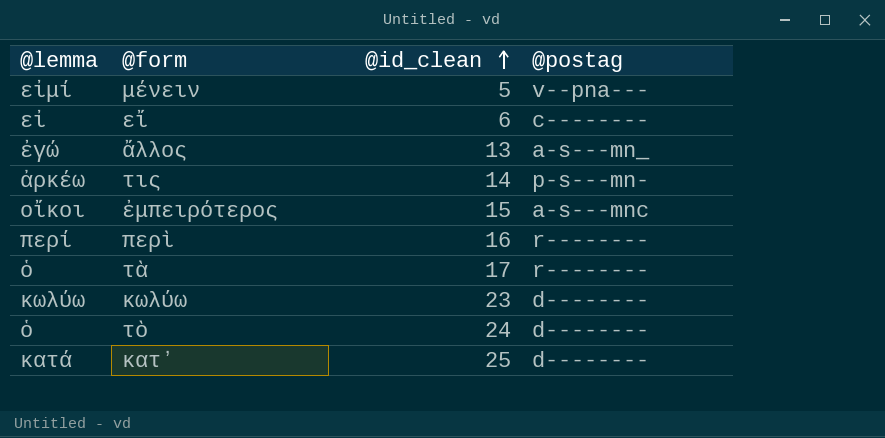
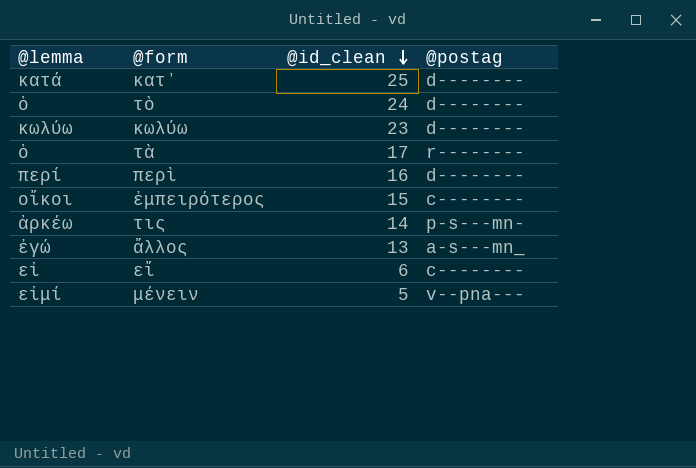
row order: @id_clean ascending -> @id_clean descending
περὶ | @postag: r-------- -> d--------
ἐμπειρότερος | @postag: a-s---mnc -> c--------

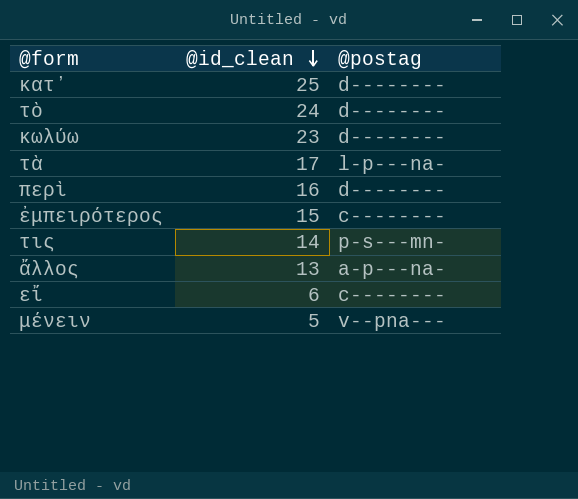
column @lemma | position: 1 -> none
τὰ | @postag: r-------- -> l-p---na-
ἄλλος | @postag: a-s---mn_ -> a-p---na-

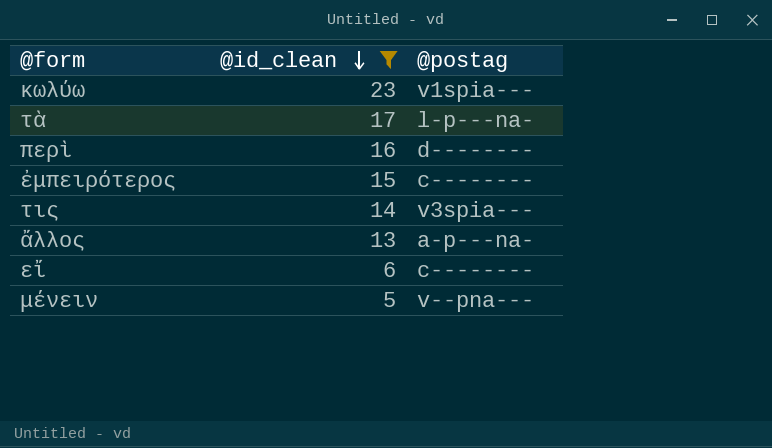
filter: none -> @id_clean <= 23
κωλύω | @postag: d-------- -> v1spia---
τις | @postag: p-s---mn- -> v3spia---

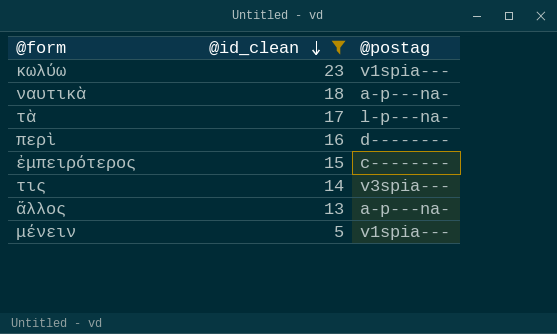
row εἴ: 6 | c-------- -> none
row ναυτικὰ: none -> 18 | a-p---na-
μένειν | @postag: v--pna--- -> v1spia---

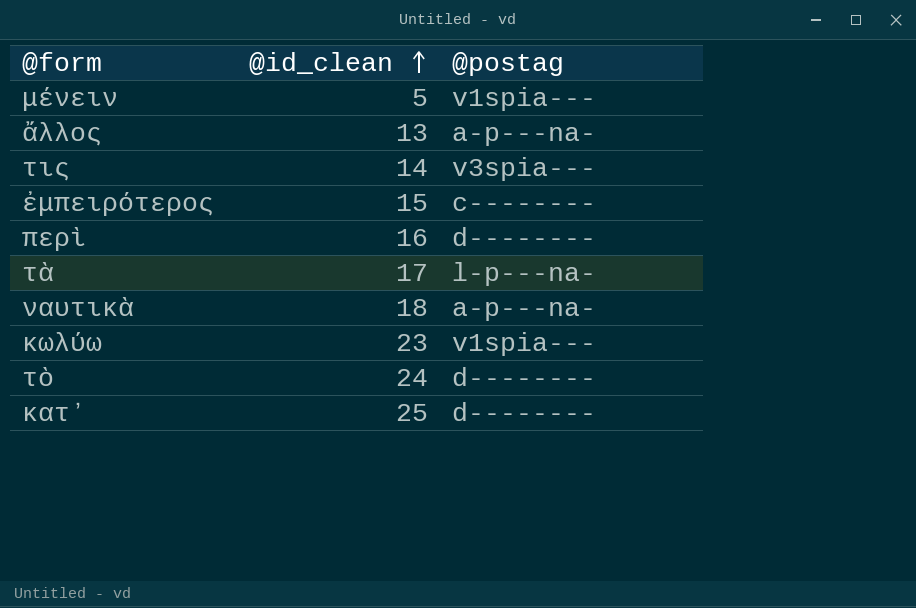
filter: @id_clean <= 23 -> none
row order: @id_clean descending -> @id_clean ascending

